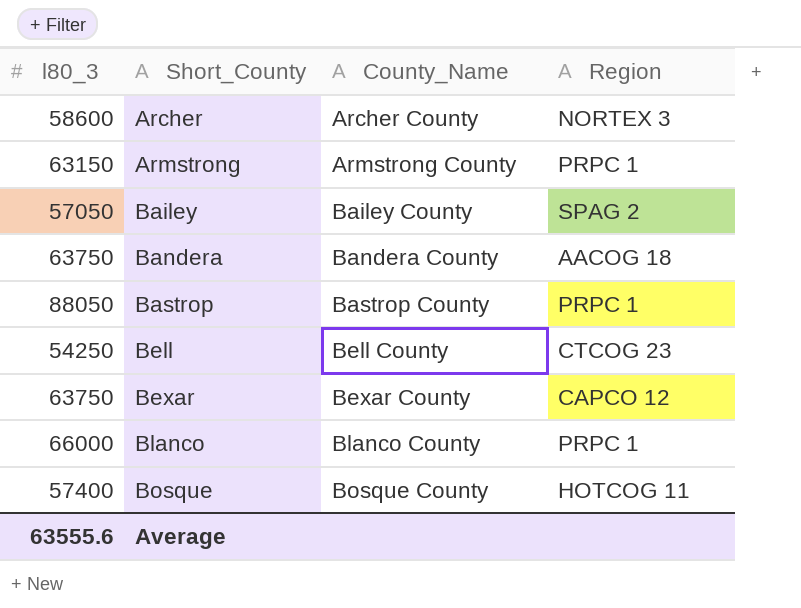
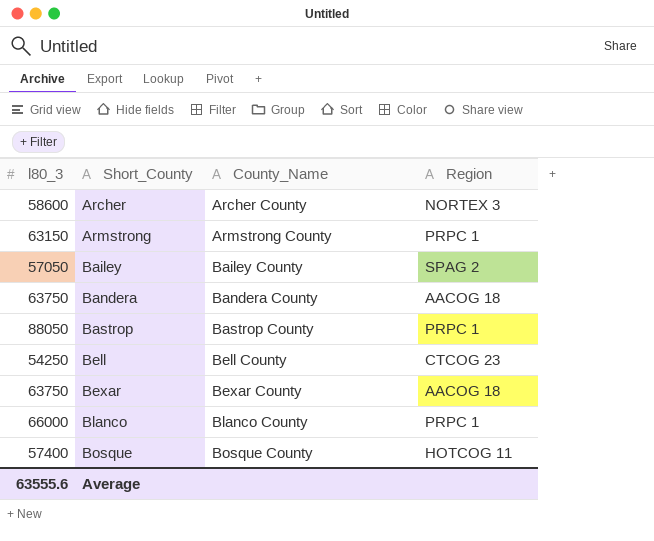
Bexar | Region: CAPCO 12 -> AACOG 18

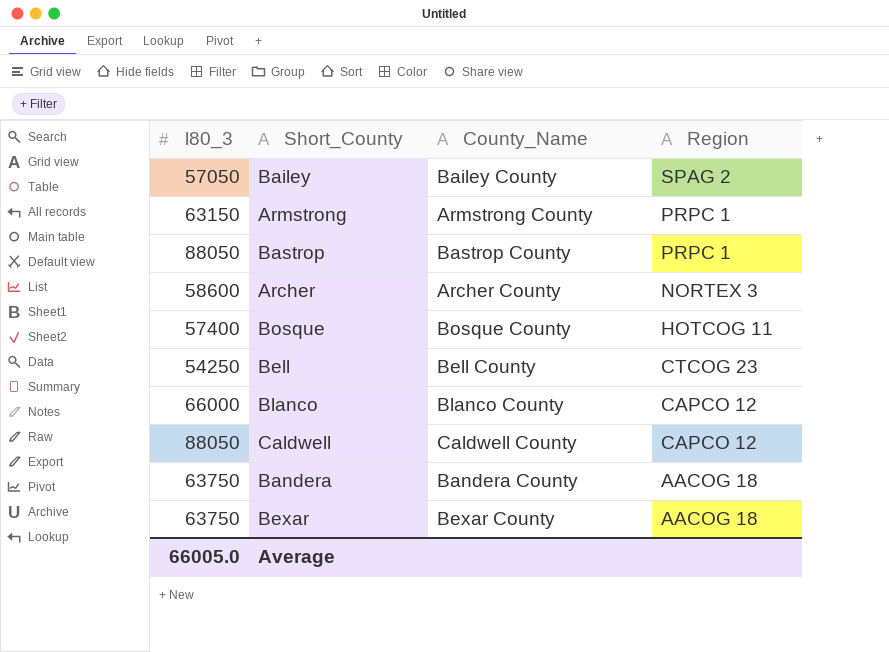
row order: Short_County ascending -> Region descending
Blanco | Region: PRPC 1 -> CAPCO 12
row Caldwell: none -> 88050 | Caldwell County | CAPCO 12
Average | l80_3: 63555.6 -> 66005.0

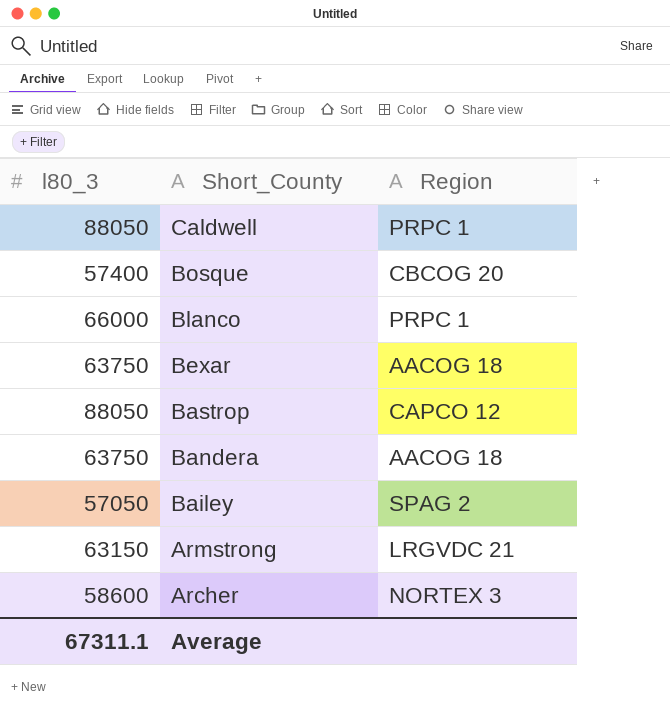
row order: Region descending -> Short_County descending
column County_Name | position: 3 -> none
row Bell: 54250 | Bell County | CTCOG 23 -> none
Caldwell | Region: CAPCO 12 -> PRPC 1
Bosque | Region: HOTCOG 11 -> CBCOG 20
Blanco | Region: CAPCO 12 -> PRPC 1
Bastrop | Region: PRPC 1 -> CAPCO 12
Armstrong | Region: PRPC 1 -> LRGVDC 21
Average | l80_3: 66005.0 -> 67311.1

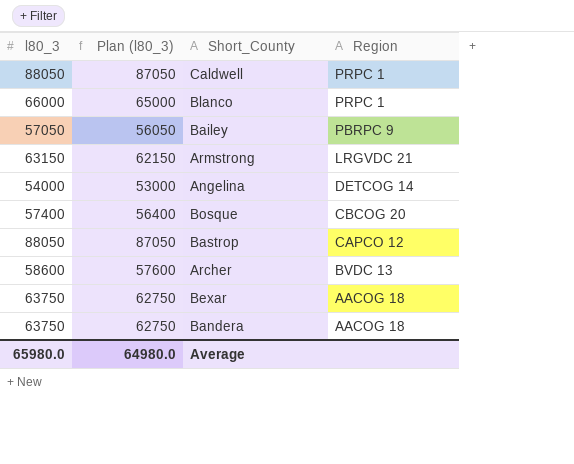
row order: Short_County descending -> Region descending
column Plan (l80_3) | formula: none -> [l80_3] - 1000
Bailey | Region: SPAG 2 -> PBRPC 9
row Angelina: none -> 54000 | 53000 | DETCOG 14
Archer | Region: NORTEX 3 -> BVDC 13
Average | l80_3: 67311.1 -> 65980.0

